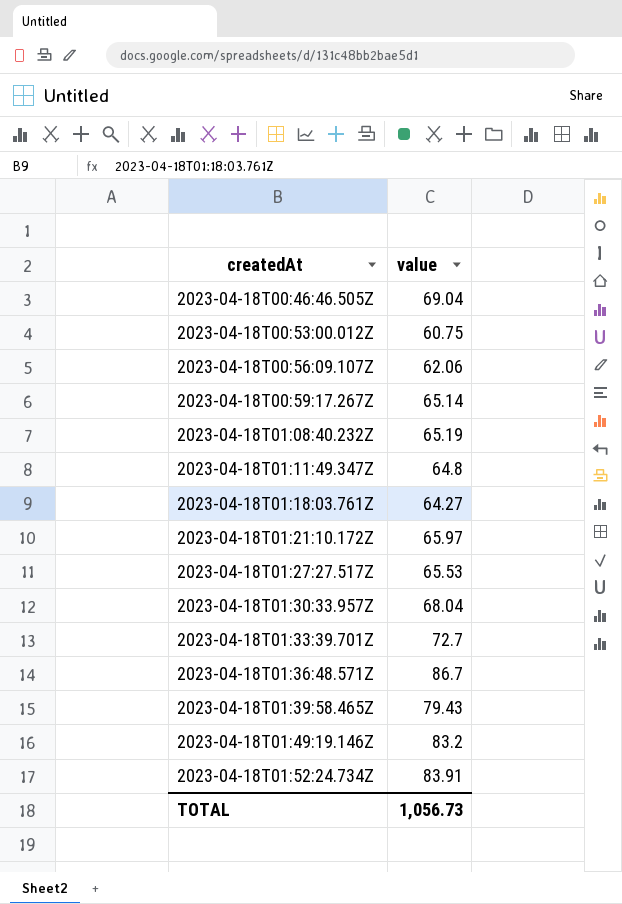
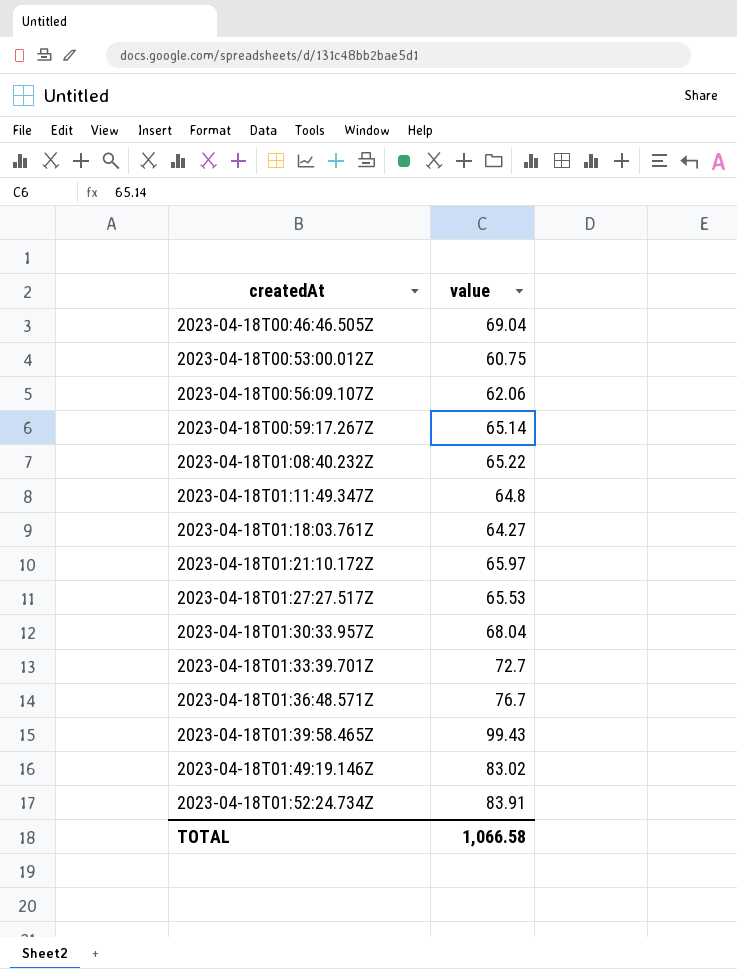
2023-04-18T01:08:40.232Z | value: 65.19 -> 65.22
2023-04-18T01:36:48.571Z | value: 86.7 -> 76.7
2023-04-18T01:39:58.465Z | value: 79.43 -> 99.43
2023-04-18T01:49:19.146Z | value: 83.2 -> 83.02
TOTAL | value: 1,056.73 -> 1,066.58

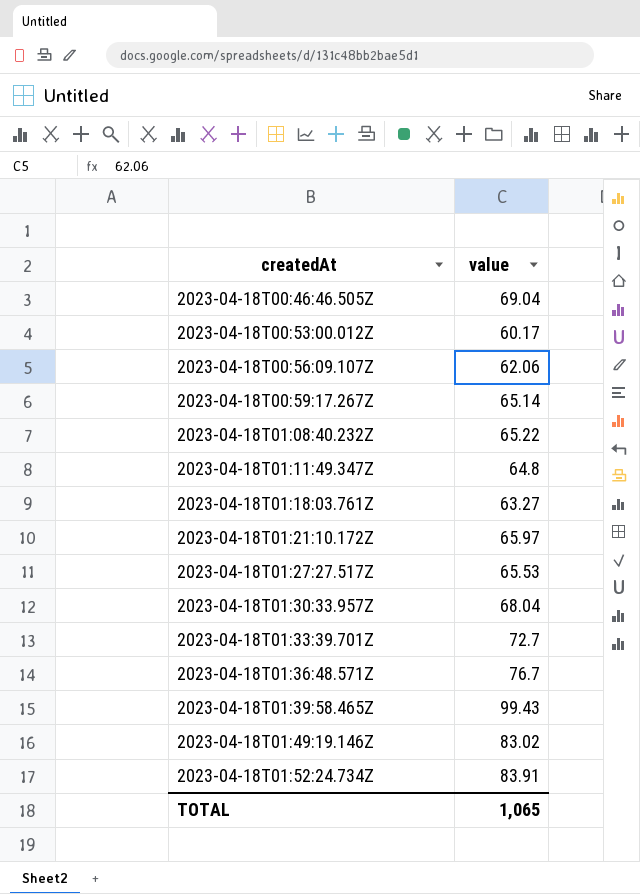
2023-04-18T00:53:00.012Z | value: 60.75 -> 60.17
2023-04-18T01:18:03.761Z | value: 64.27 -> 63.27
TOTAL | value: 1,066.58 -> 1,065

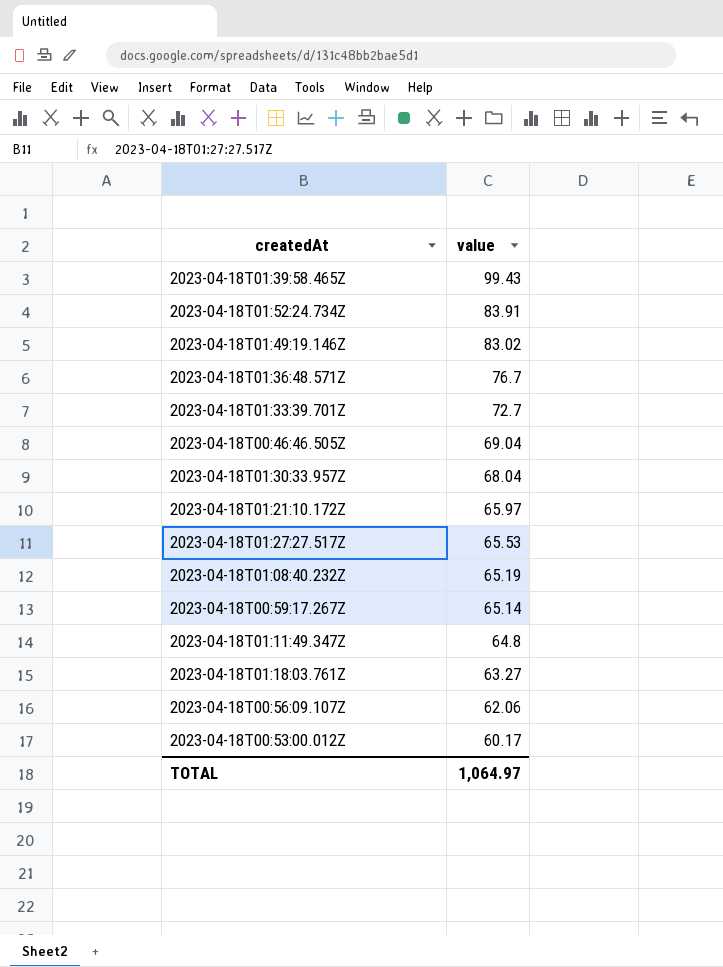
row order: createdAt ascending -> value descending
2023-04-18T01:08:40.232Z | value: 65.22 -> 65.19
TOTAL | value: 1,065 -> 1,064.97

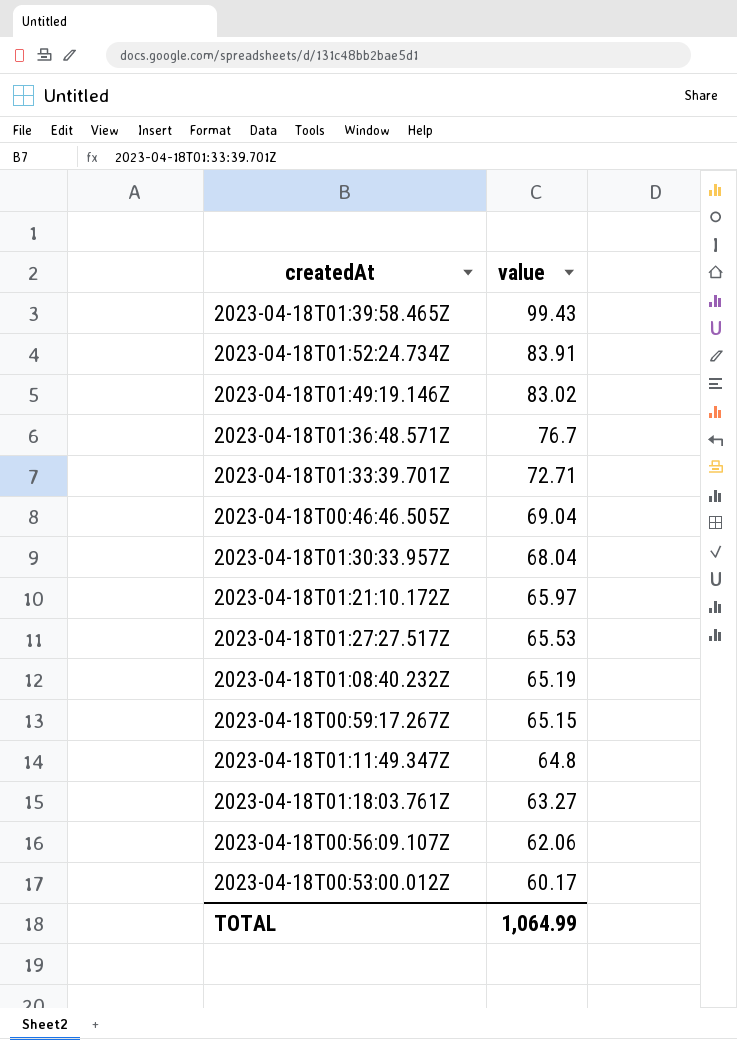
2023-04-18T01:33:39.701Z | value: 72.7 -> 72.71
2023-04-18T00:59:17.267Z | value: 65.14 -> 65.15
TOTAL | value: 1,064.97 -> 1,064.99

